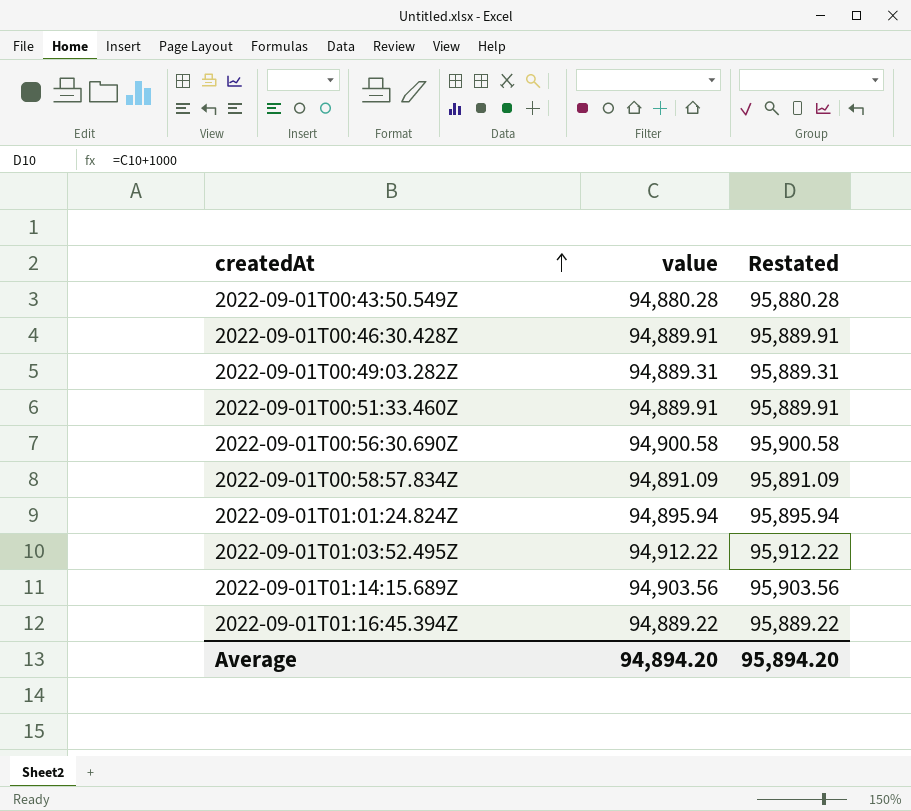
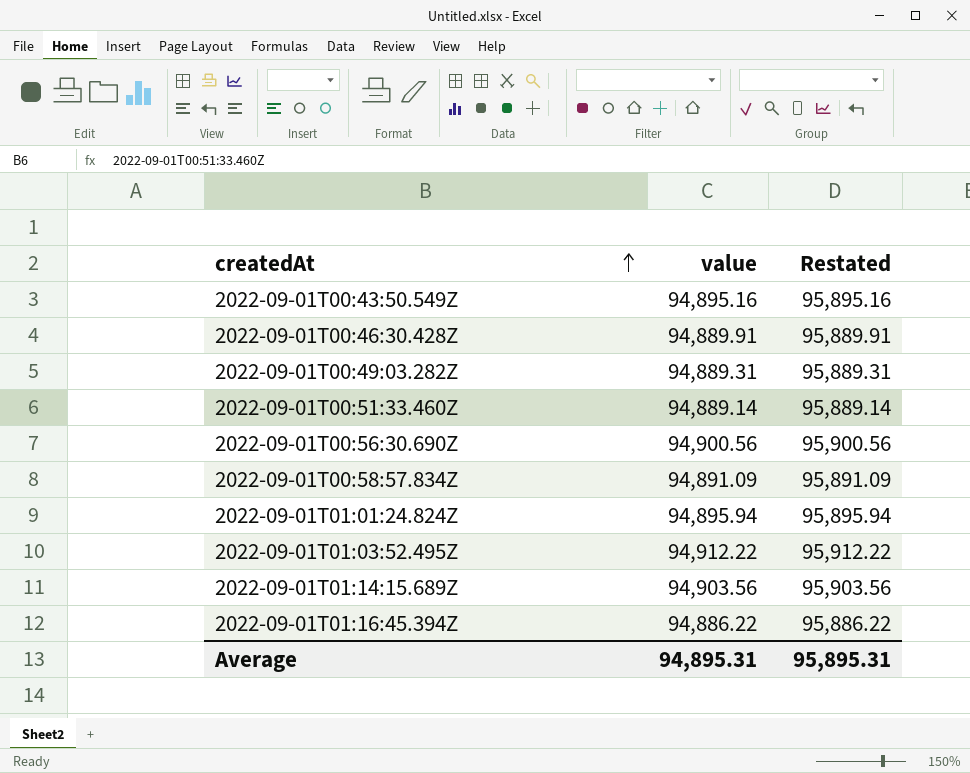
2022-09-01T00:43:50.549Z | value: 94,880.28 -> 94,895.16
2022-09-01T00:43:50.549Z | Restated: 95,880.28 -> 95,895.16
2022-09-01T00:51:33.460Z | value: 94,889.91 -> 94,889.14
2022-09-01T00:51:33.460Z | Restated: 95,889.91 -> 95,889.14
2022-09-01T00:56:30.690Z | value: 94,900.58 -> 94,900.56
2022-09-01T00:56:30.690Z | Restated: 95,900.58 -> 95,900.56
2022-09-01T01:16:45.394Z | value: 94,889.22 -> 94,886.22
2022-09-01T01:16:45.394Z | Restated: 95,889.22 -> 95,886.22
Average | value: 94,894.20 -> 94,895.31
Average | Restated: 95,894.20 -> 95,895.31

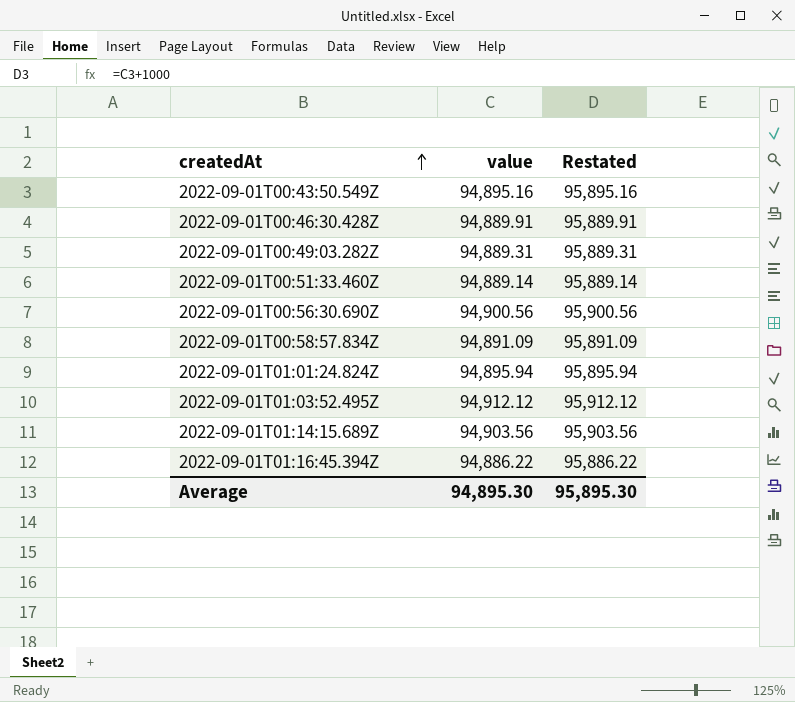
2022-09-01T01:03:52.495Z | value: 94,912.22 -> 94,912.12
2022-09-01T01:03:52.495Z | Restated: 95,912.22 -> 95,912.12
Average | value: 94,895.31 -> 94,895.30
Average | Restated: 95,895.31 -> 95,895.30

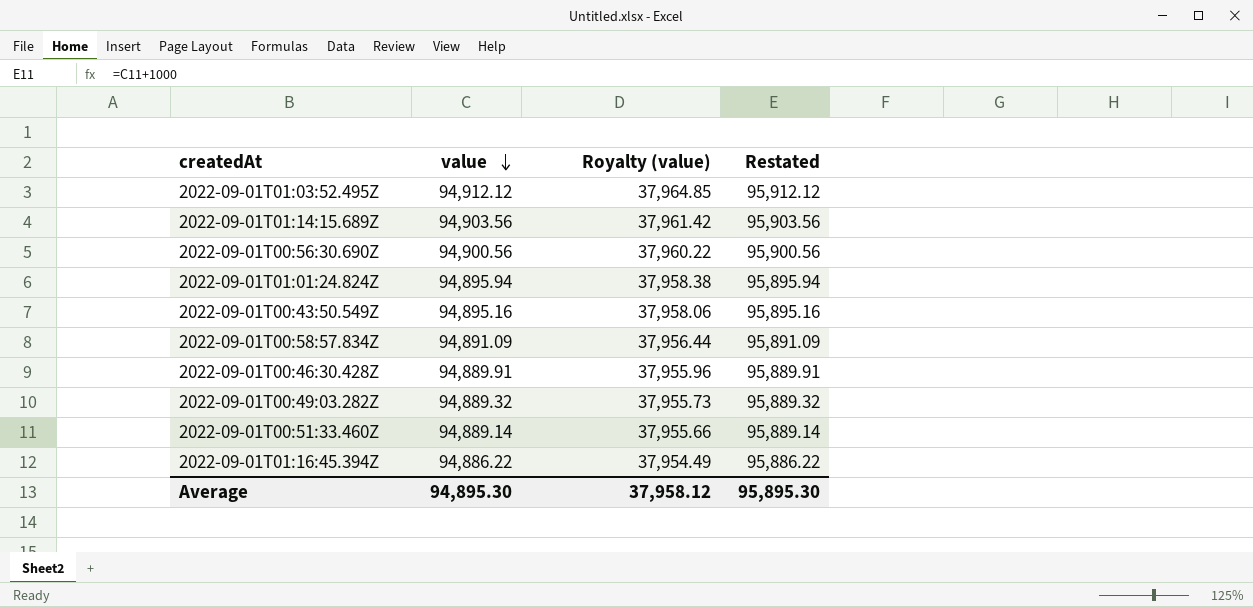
row order: createdAt ascending -> value descending
column Royalty (value) | formula: none -> [value] * 0.4
2022-09-01T00:49:03.282Z | value: 94,889.31 -> 94,889.32
2022-09-01T00:49:03.282Z | Restated: 95,889.31 -> 95,889.32

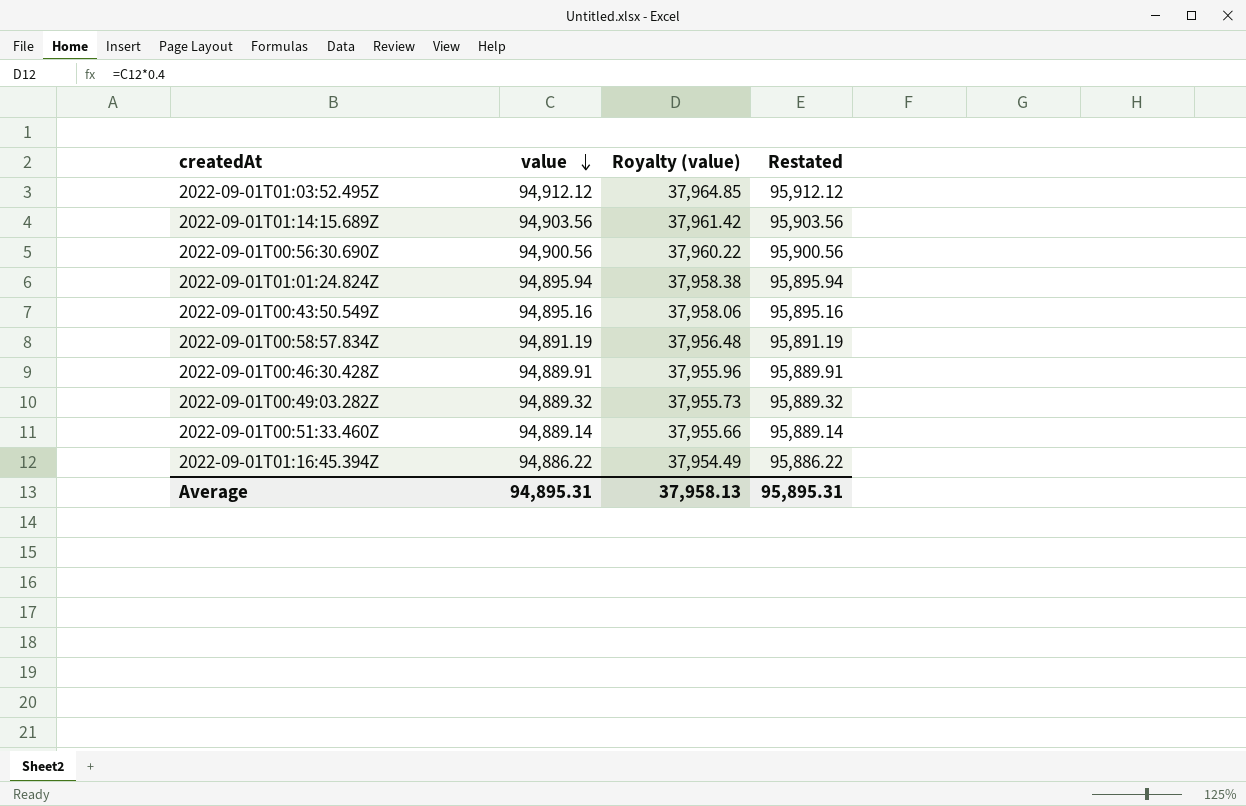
2022-09-01T00:58:57.834Z | value: 94,891.09 -> 94,891.19
2022-09-01T00:58:57.834Z | Royalty (value): 37,956.44 -> 37,956.48
2022-09-01T00:58:57.834Z | Restated: 95,891.09 -> 95,891.19
Average | value: 94,895.30 -> 94,895.31
Average | Royalty (value): 37,958.12 -> 37,958.13
Average | Restated: 95,895.30 -> 95,895.31

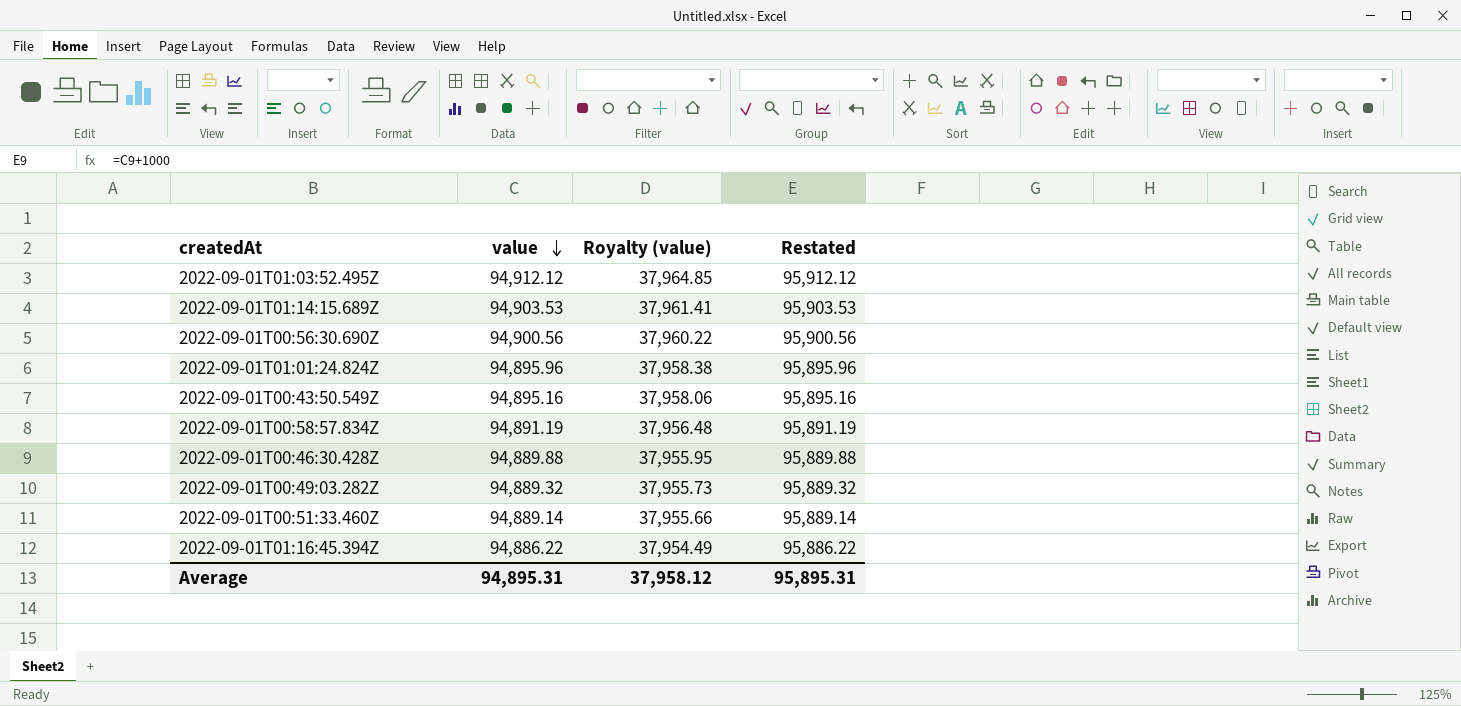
2022-09-01T01:14:15.689Z | value: 94,903.56 -> 94,903.53
2022-09-01T01:14:15.689Z | Royalty (value): 37,961.42 -> 37,961.41
2022-09-01T01:14:15.689Z | Restated: 95,903.56 -> 95,903.53
2022-09-01T01:01:24.824Z | value: 94,895.94 -> 94,895.96
2022-09-01T01:01:24.824Z | Restated: 95,895.94 -> 95,895.96
2022-09-01T00:46:30.428Z | value: 94,889.91 -> 94,889.88
2022-09-01T00:46:30.428Z | Royalty (value): 37,955.96 -> 37,955.95
2022-09-01T00:46:30.428Z | Restated: 95,889.91 -> 95,889.88
Average | Royalty (value): 37,958.13 -> 37,958.12

